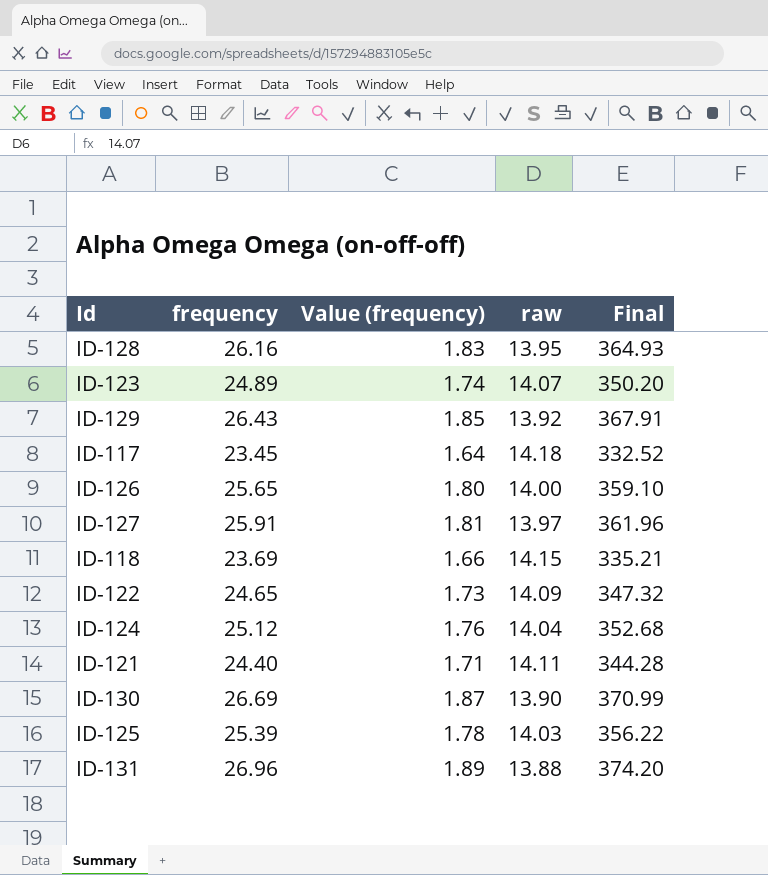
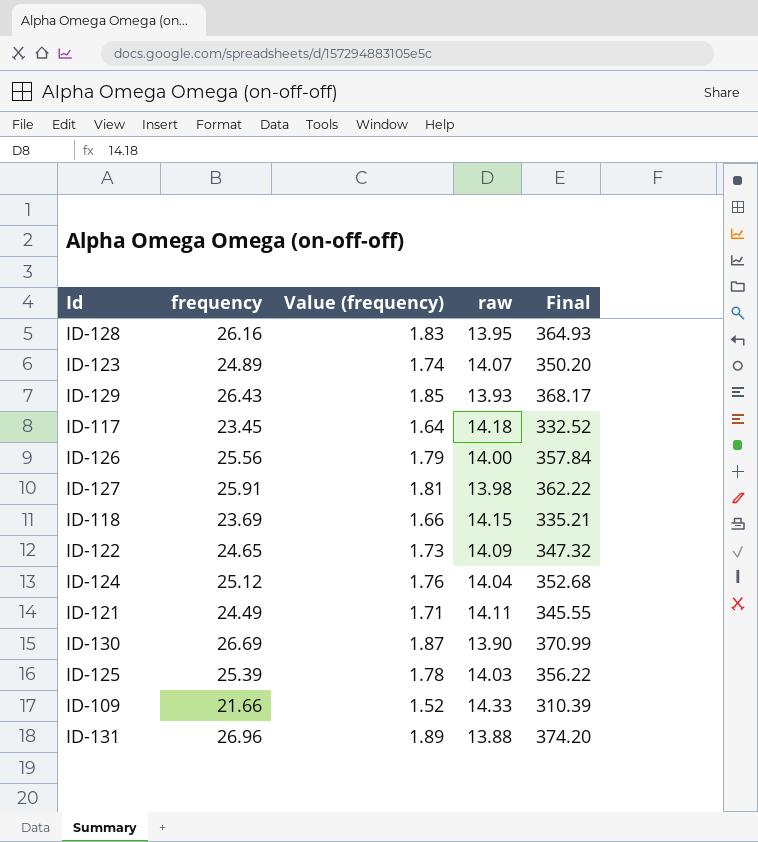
ID-129 | raw: 13.92 -> 13.93
ID-129 | Final: 367.91 -> 368.17
ID-126 | frequency: 25.65 -> 25.56
ID-126 | Value (frequency): 1.80 -> 1.79
ID-126 | Final: 359.10 -> 357.84
ID-127 | raw: 13.97 -> 13.98
ID-127 | Final: 361.96 -> 362.22
ID-121 | frequency: 24.40 -> 24.49
ID-121 | Final: 344.28 -> 345.55
row ID-109: none -> 21.66 | 1.52 | 14.33 | 310.39

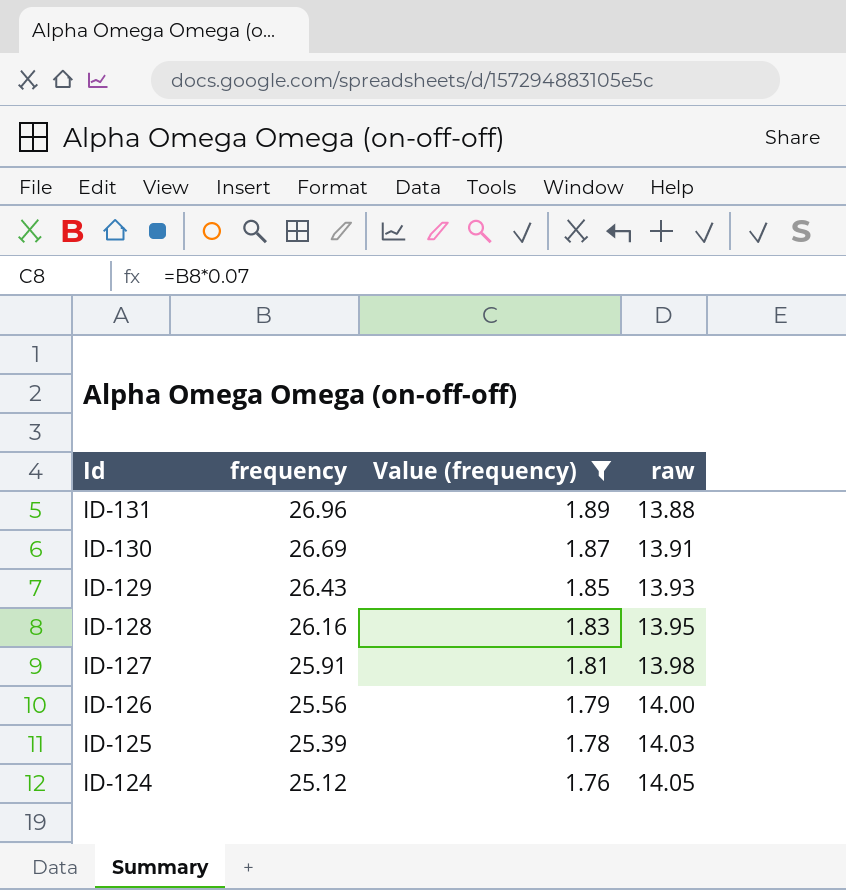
filter: none -> Value (frequency) >= 1.76
row order: none -> Id descending
column Final | formula: [frequency] * [raw] -> none
ID-130 | raw: 13.90 -> 13.91
ID-124 | raw: 14.04 -> 14.05

